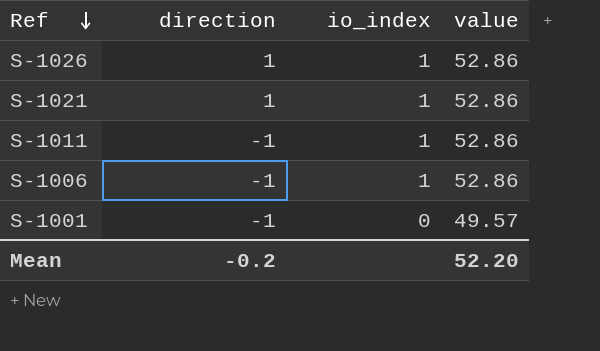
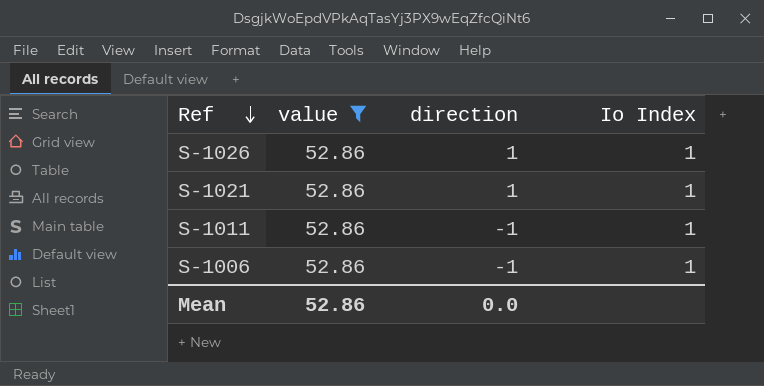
filter: none -> value = 52.86
column value | position: 4 -> 2
column name: io_index -> Io Index
Mean | value: 52.20 -> 52.86
Mean | direction: -0.2 -> 0.0

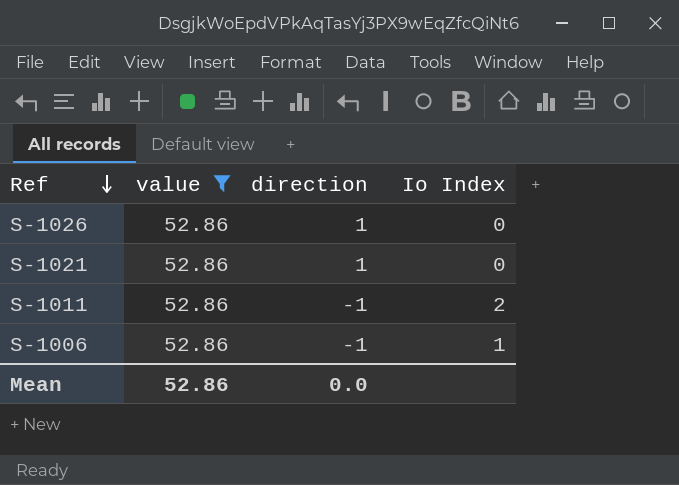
S-1026 | Io Index: 1 -> 0
S-1021 | Io Index: 1 -> 0
S-1011 | Io Index: 1 -> 2

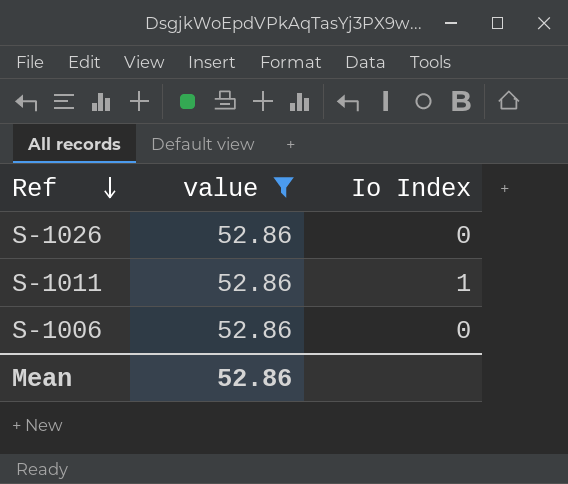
column direction | position: 3 -> none
row S-1021: 52.86 | 1 | 0 -> none
S-1011 | Io Index: 2 -> 1
S-1006 | Io Index: 1 -> 0

